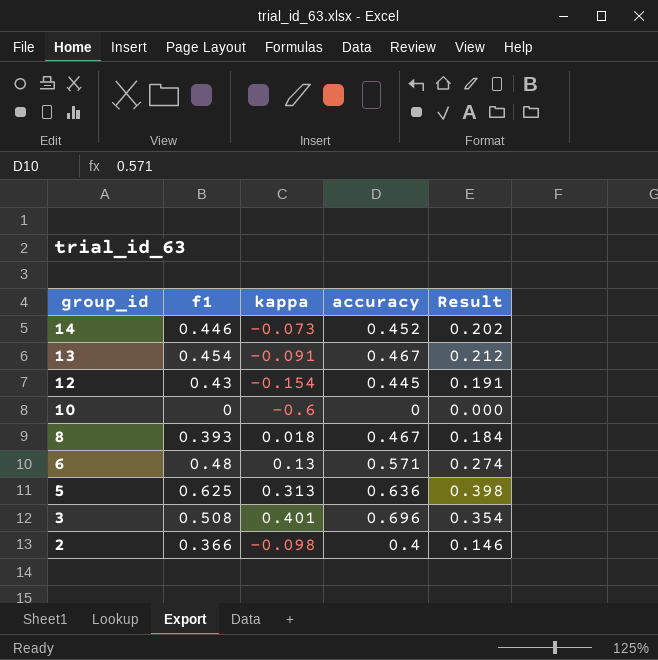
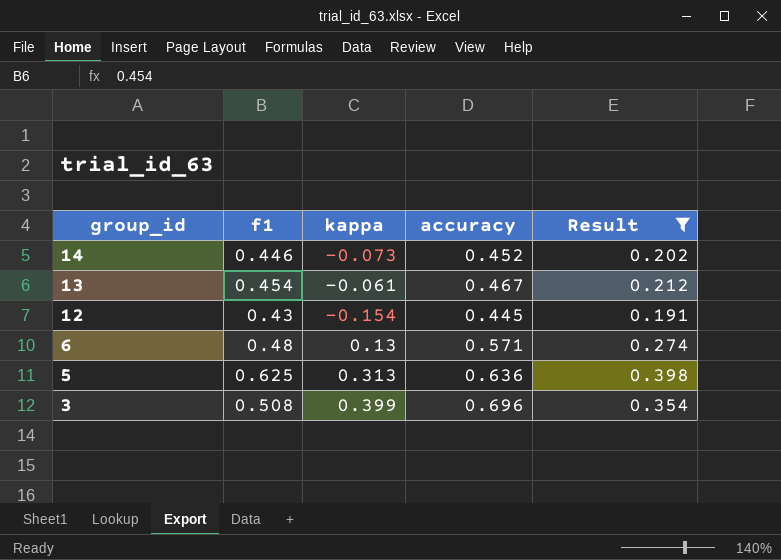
filter: none -> Result >= 0.191
13 | kappa: -0.091 -> -0.061
3 | kappa: 0.401 -> 0.399

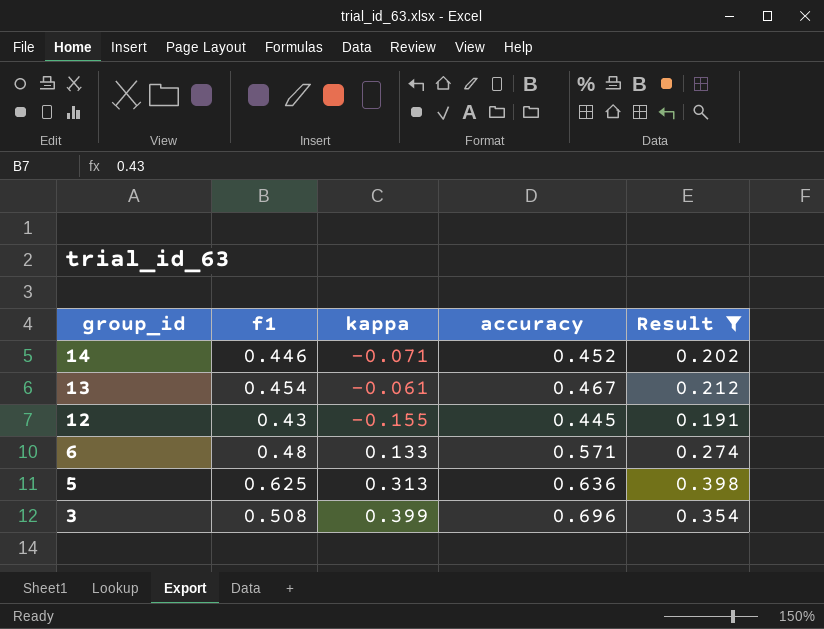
14 | kappa: -0.073 -> -0.071
12 | kappa: -0.154 -> -0.155
6 | kappa: 0.13 -> 0.133

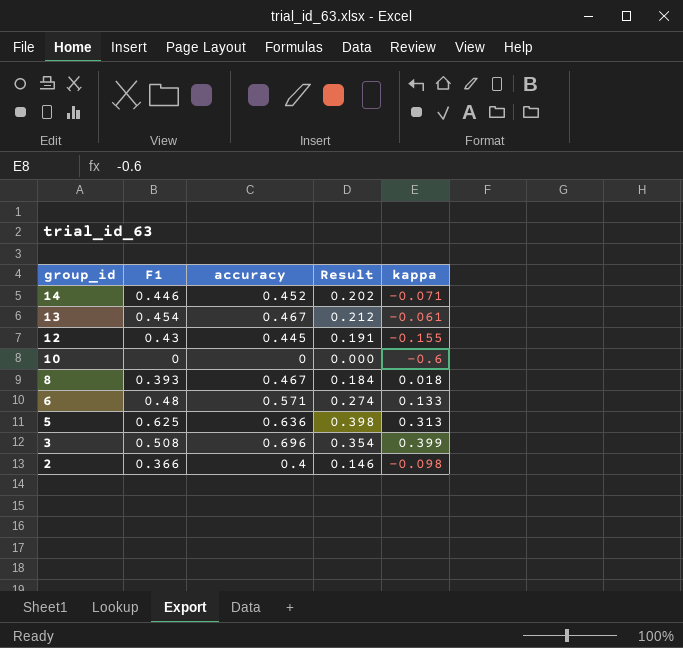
filter: Result >= 0.191 -> none
column name: f1 -> F1
column kappa | position: 3 -> 5

